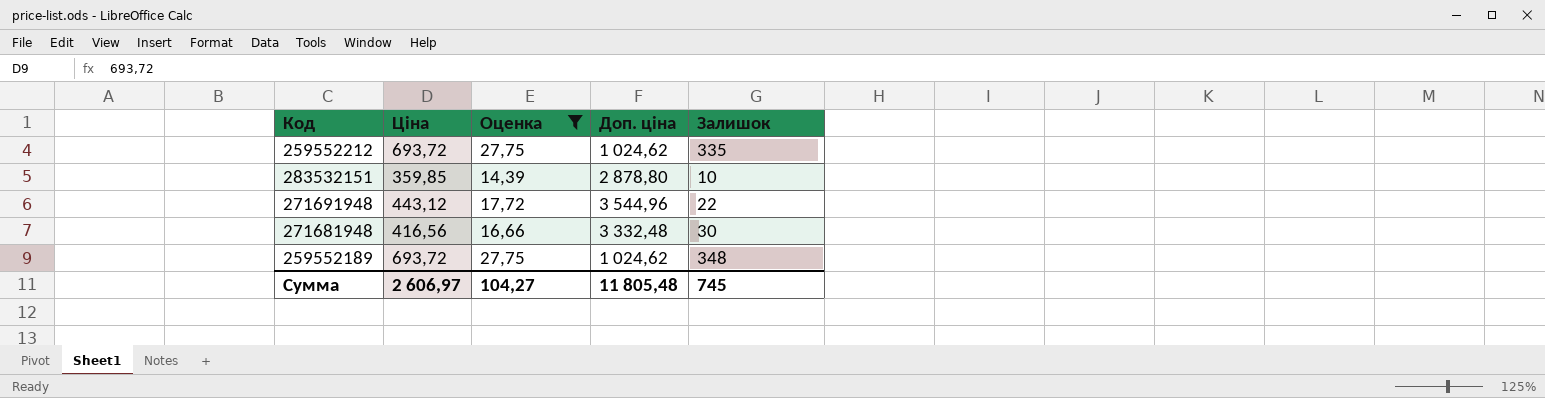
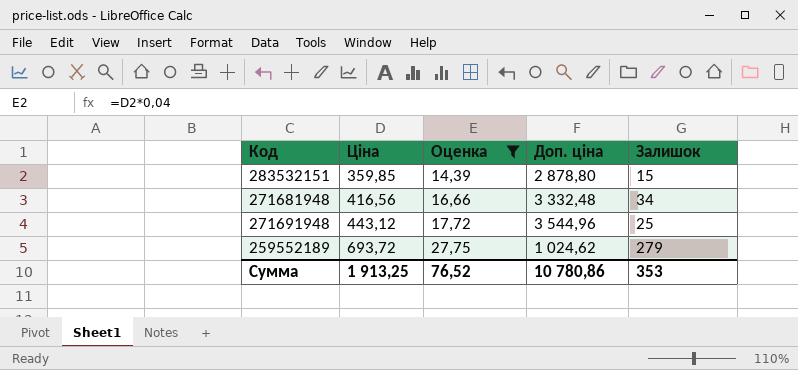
row order: none -> Ціна ascending
row 259552212: 693,72 | 27,75 | 1 024,62 | 335 -> none
283532151 | Залишок: 10 -> 15
271681948 | Залишок: 30 -> 34
271691948 | Залишок: 22 -> 25
259552189 | Залишок: 348 -> 279
Сумма | Ціна: 2 606,97 -> 1 913,25
Сумма | Оценка: 104,27 -> 76,52
Сумма | Доп. ціна: 11 805,48 -> 10 780,86
Сумма | Залишок: 745 -> 353

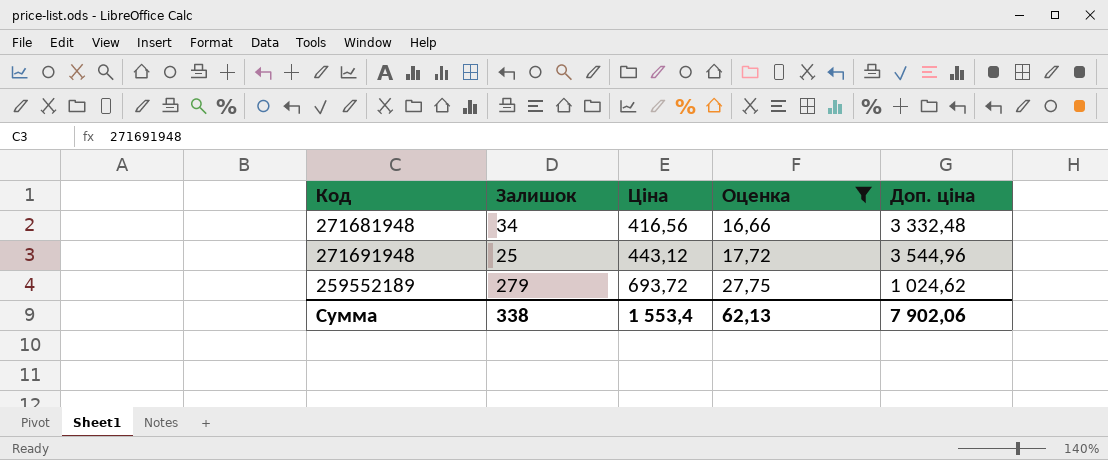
column Залишок | position: 5 -> 2
row 283532151: 359,85 | 14,39 | 2 878,80 | 15 -> none
Сумма | Залишок: 353 -> 338
Сумма | Ціна: 1 913,25 -> 1 553,4
Сумма | Оценка: 76,52 -> 62,13
Сумма | Доп. ціна: 10 780,86 -> 7 902,06

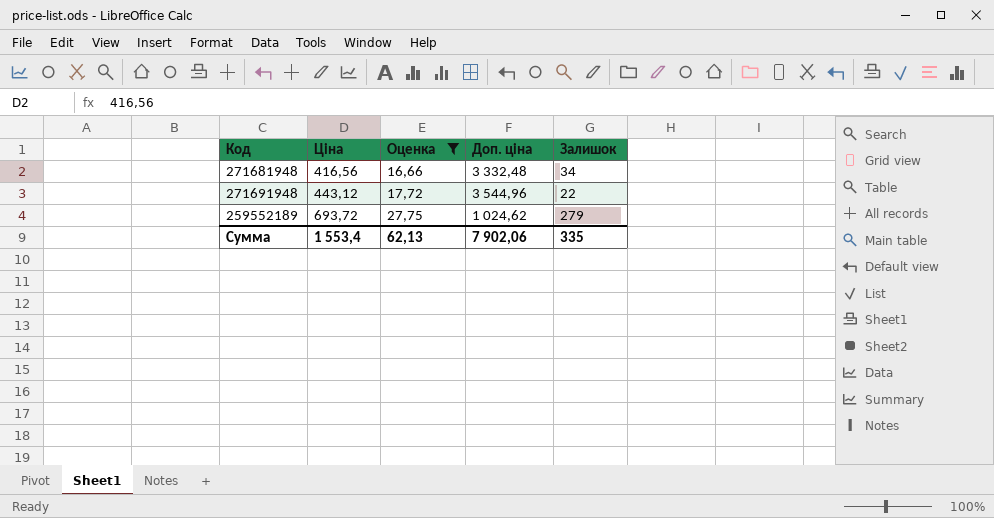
column Залишок | position: 2 -> 5
271691948 | Залишок: 25 -> 22
Сумма | Залишок: 338 -> 335

